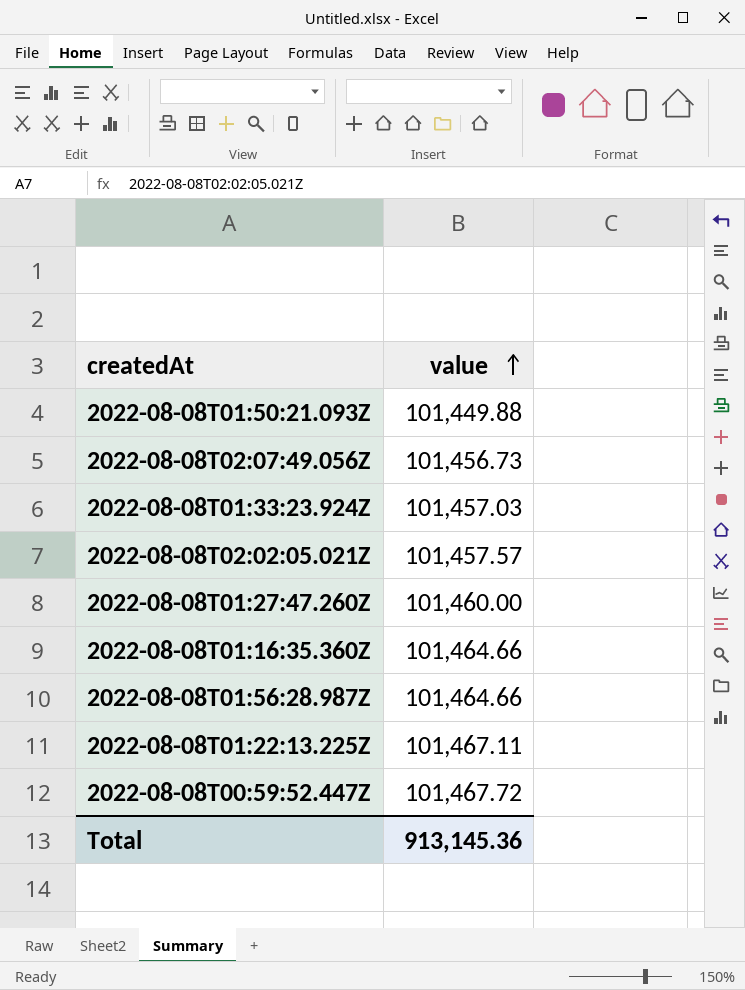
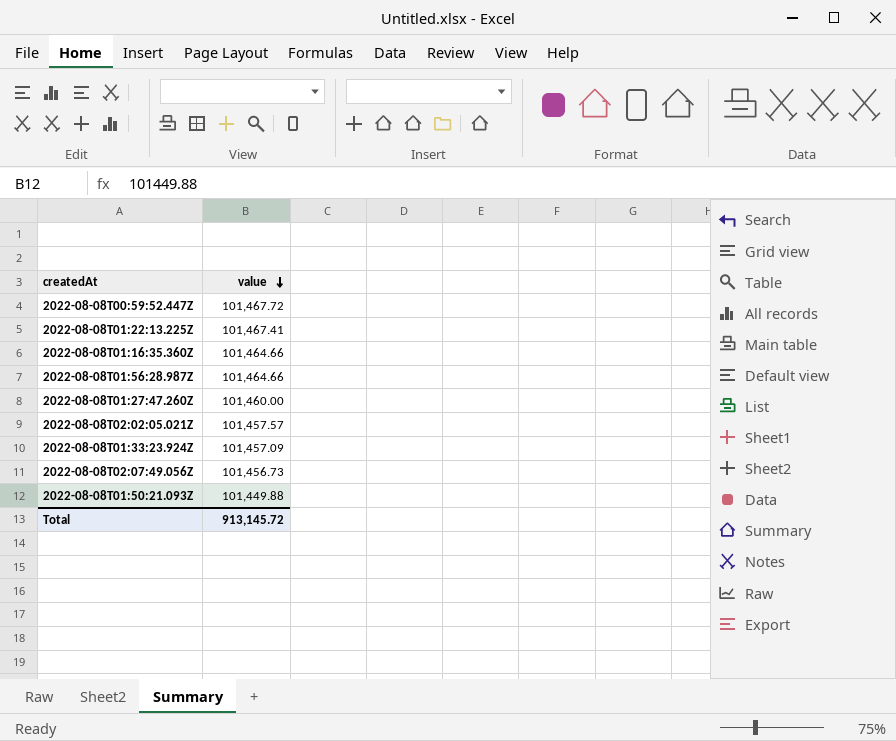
row order: value ascending -> value descending
2022-08-08T01:22:13.225Z | value: 101,467.11 -> 101,467.41
2022-08-08T01:33:23.924Z | value: 101,457.03 -> 101,457.09
Total | value: 913,145.36 -> 913,145.72

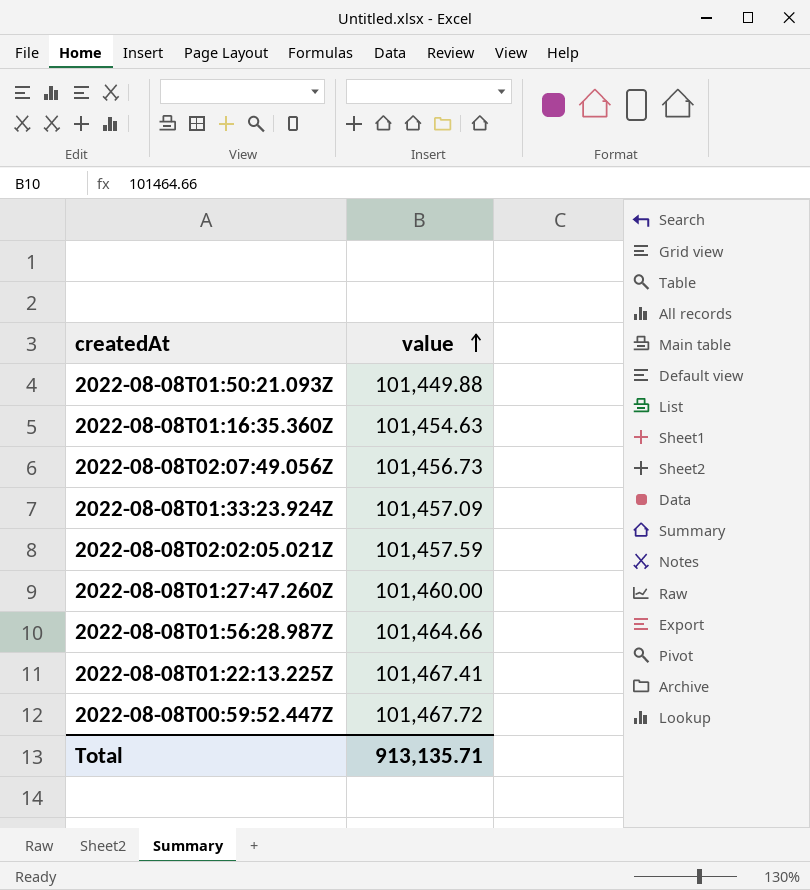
row order: value descending -> value ascending
2022-08-08T01:16:35.360Z | value: 101,464.66 -> 101,454.63
2022-08-08T02:02:05.021Z | value: 101,457.57 -> 101,457.59
Total | value: 913,145.72 -> 913,135.71

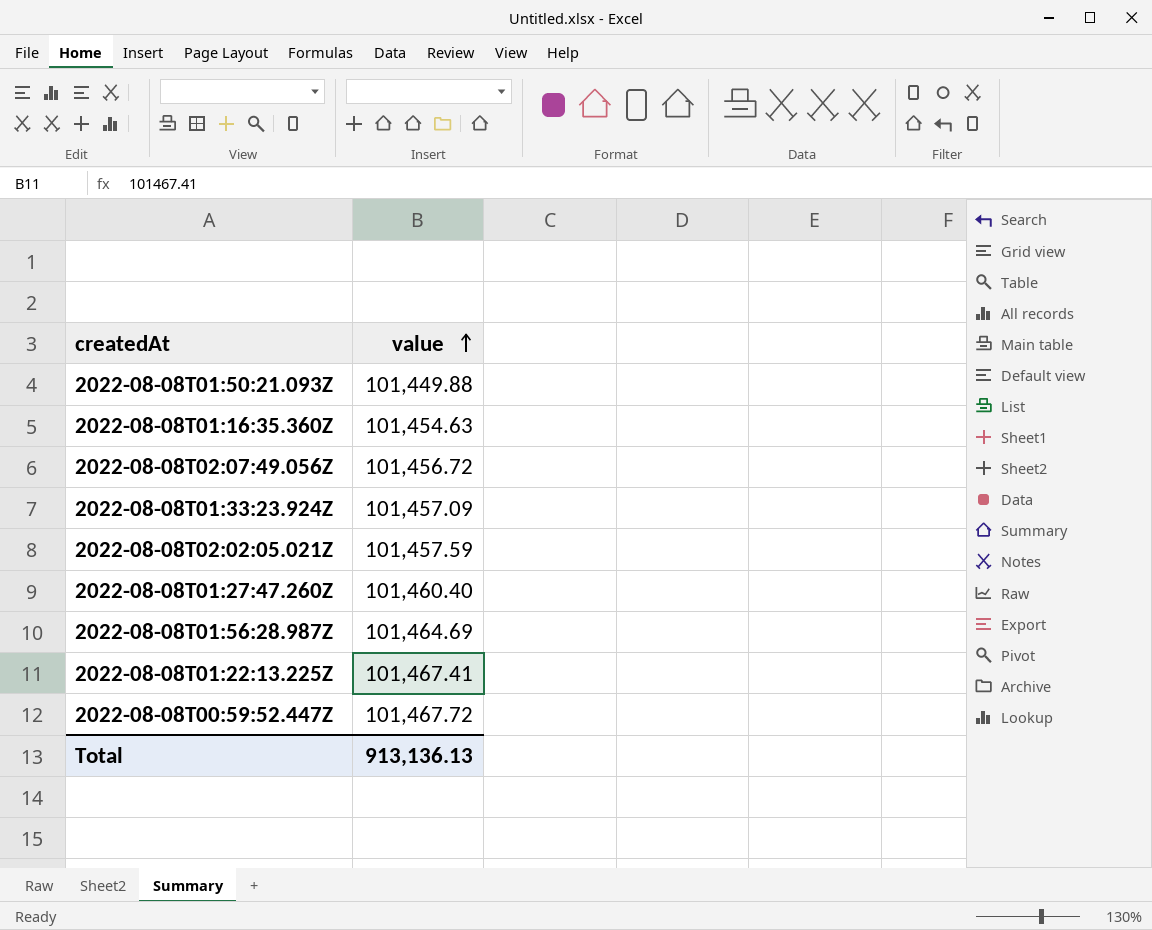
2022-08-08T02:07:49.056Z | value: 101,456.73 -> 101,456.72
2022-08-08T01:27:47.260Z | value: 101,460.00 -> 101,460.40
2022-08-08T01:56:28.987Z | value: 101,464.66 -> 101,464.69
Total | value: 913,135.71 -> 913,136.13

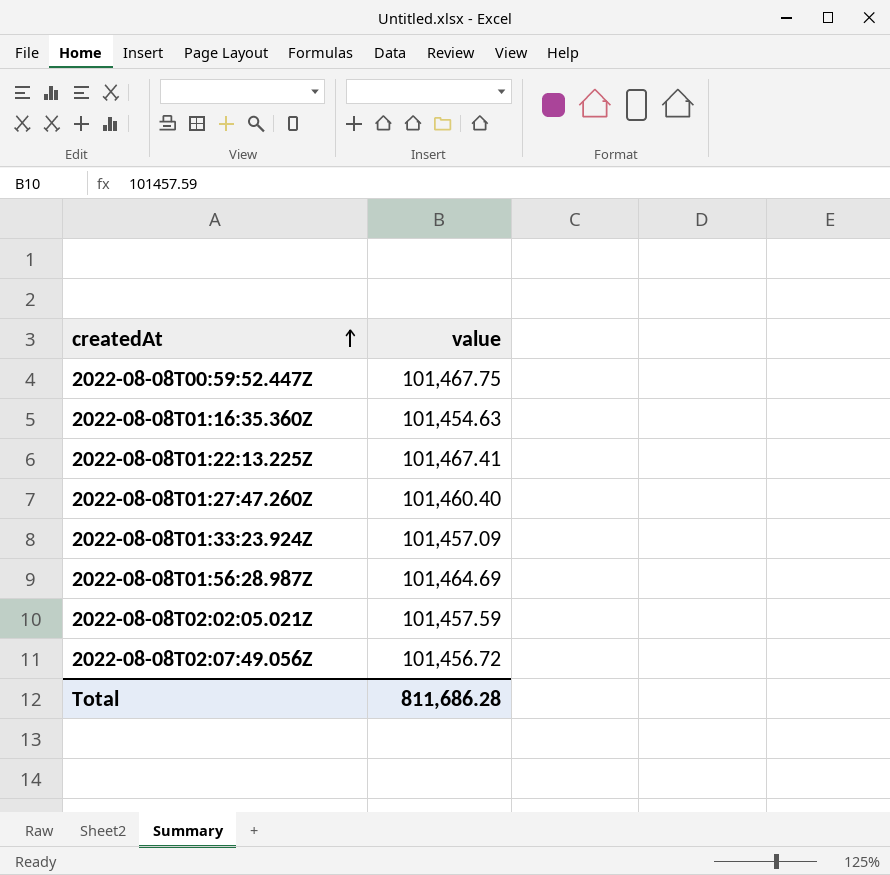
row order: value ascending -> createdAt ascending
row 2022-08-08T01:50:21.093Z: 101,449.88 -> none
2022-08-08T00:59:52.447Z | value: 101,467.72 -> 101,467.75
Total | value: 913,136.13 -> 811,686.28

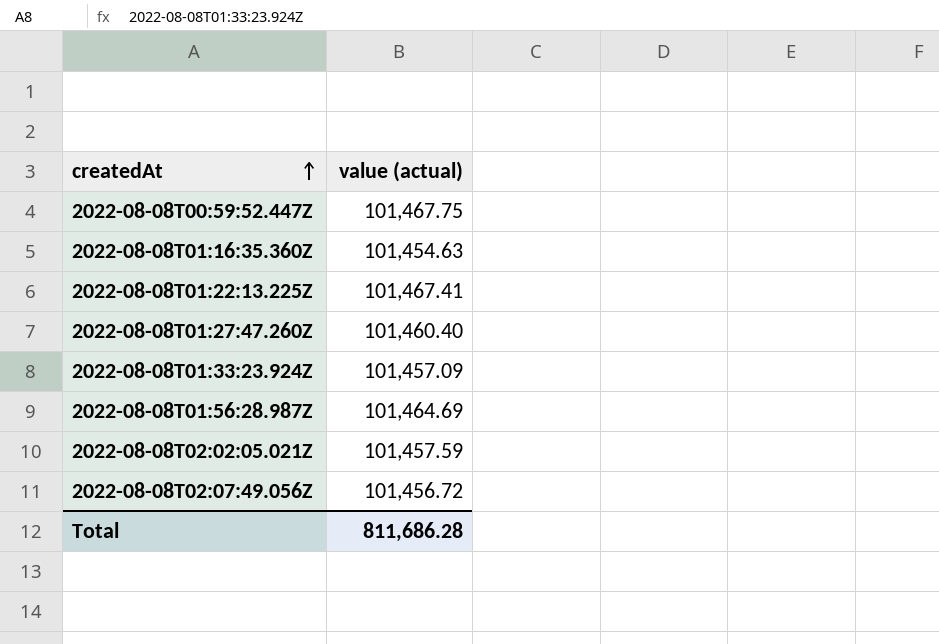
column name: value -> value (actual)

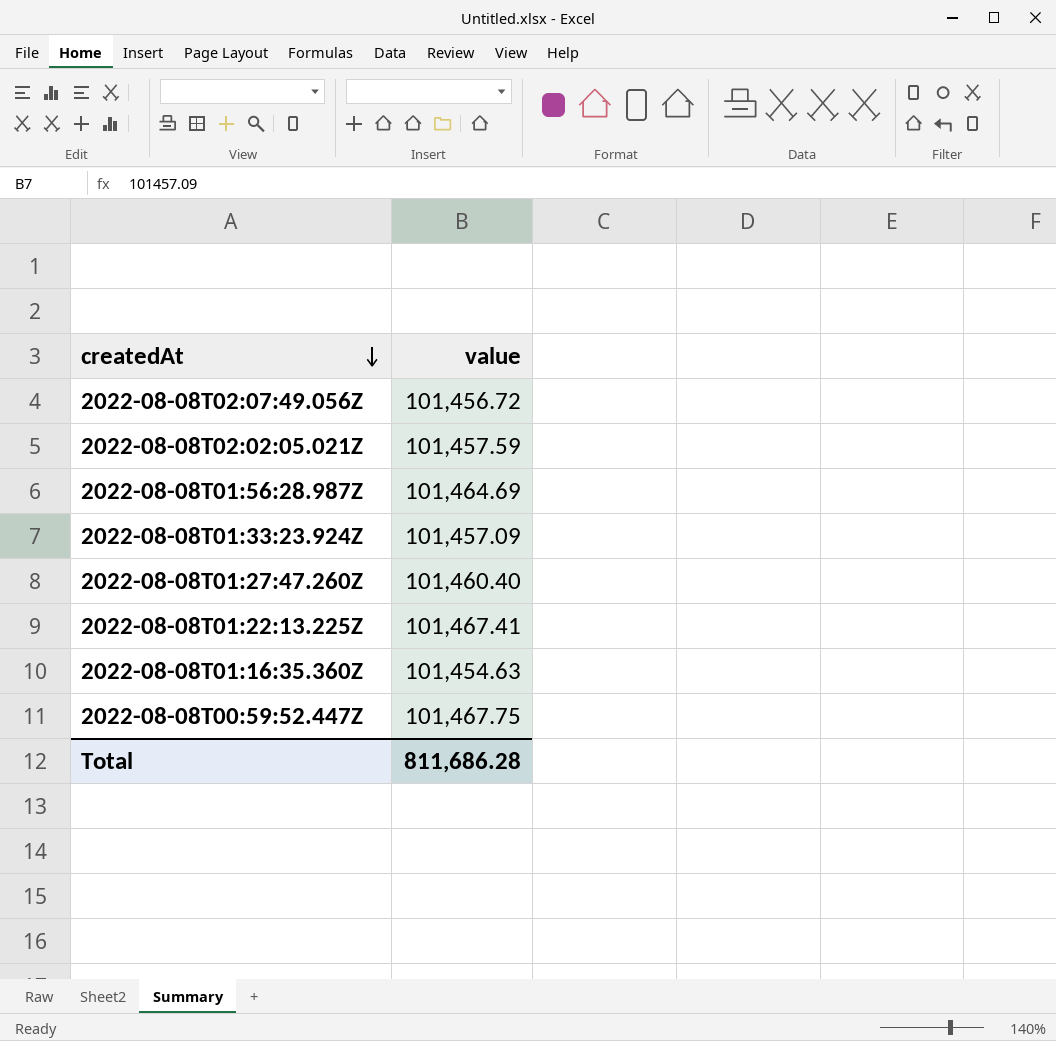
row order: createdAt ascending -> createdAt descending
column name: value (actual) -> value

